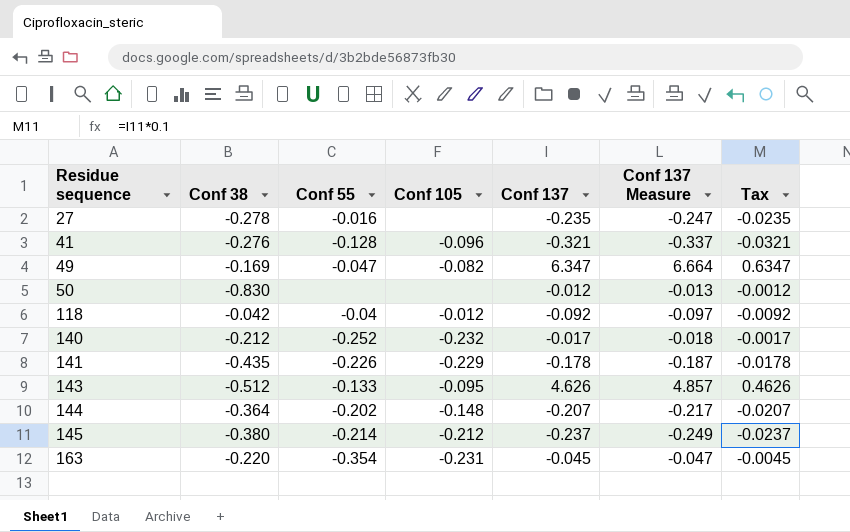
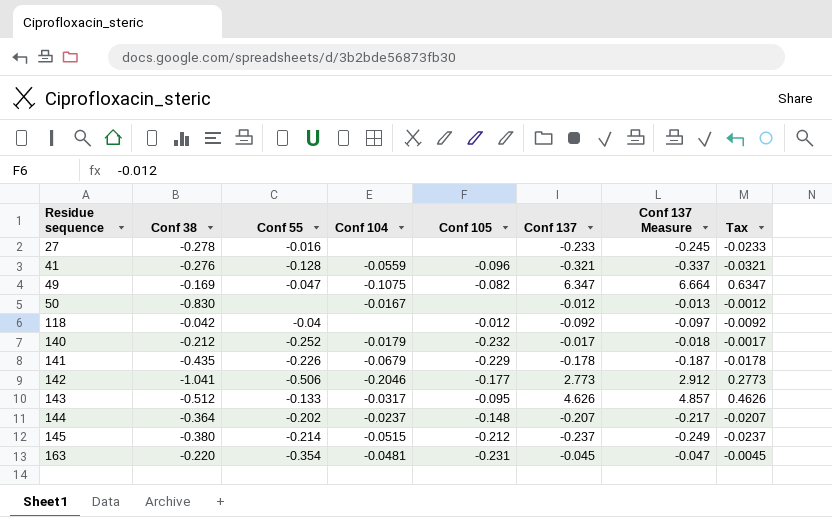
column Conf 104 | position: none -> 4
27 | Conf 137: -0.235 -> -0.233
27 | Conf 137 Measure: -0.247 -> -0.245
27 | Tax: -0.0235 -> -0.0233
row 142: none -> -1.041 | -0.506 | -0.2046 | -0.177 | 2.773 | 2.912 | 0.2773

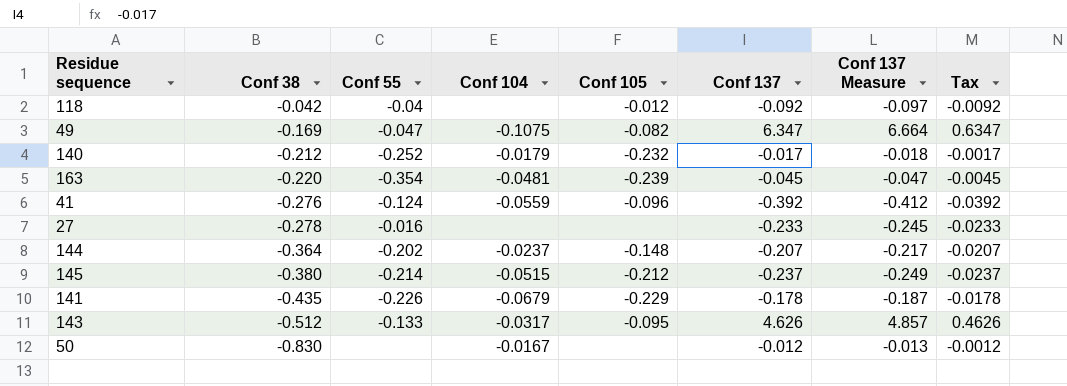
row order: Residue sequence ascending -> Conf 38 descending
row 142: -1.041 | -0.506 | -0.2046 | -0.177 | 2.773 | 2.912 | 0.2773 -> none
163 | Conf 105: -0.231 -> -0.239
41 | Conf 55: -0.128 -> -0.124
41 | Conf 137: -0.321 -> -0.392
41 | Conf 137 Measure: -0.337 -> -0.412
41 | Tax: -0.0321 -> -0.0392

